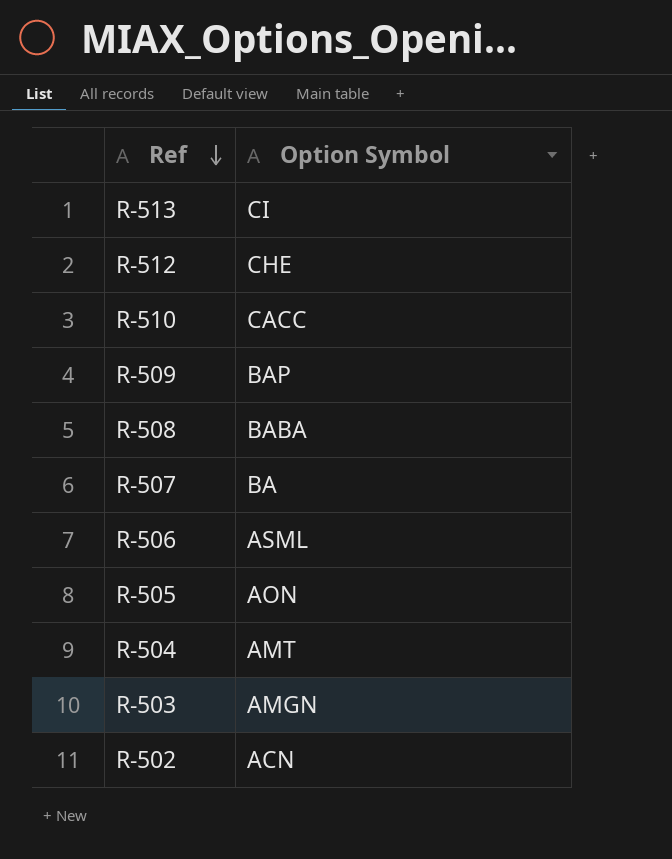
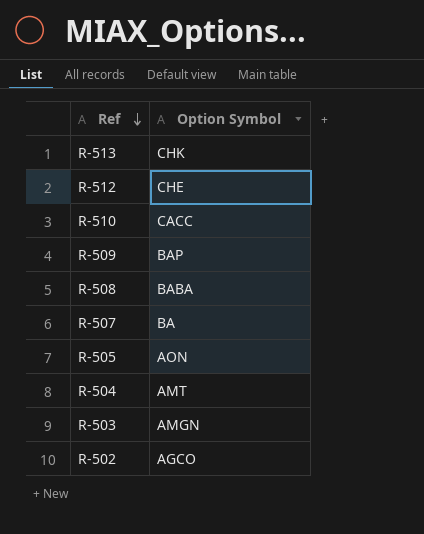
row R-506: ASML -> none
R-513 | Option Symbol: CI -> CHK
R-502 | Option Symbol: ACN -> AGCO

